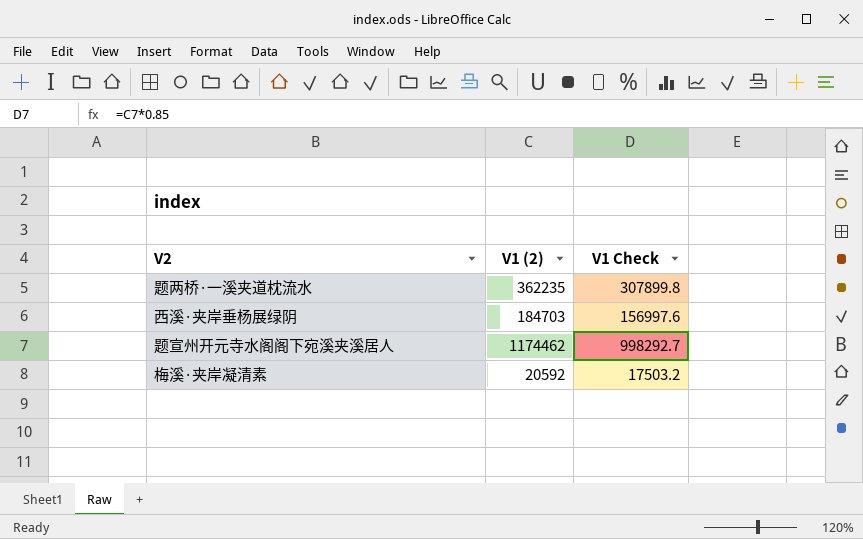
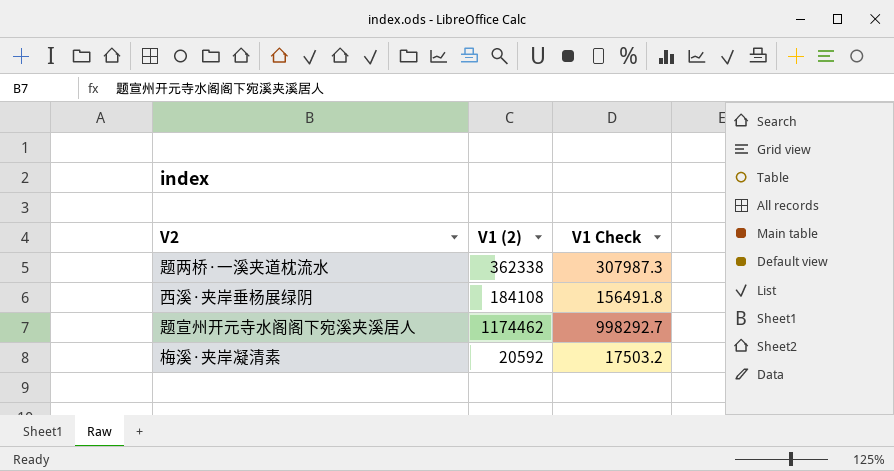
题两桥·一溪夹道枕流水 | V1 (2): 362235 -> 362338
题两桥·一溪夹道枕流水 | V1 Check: 307899.8 -> 307987.3
西溪·夹岸垂杨展绿阴 | V1 (2): 184703 -> 184108
西溪·夹岸垂杨展绿阴 | V1 Check: 156997.6 -> 156491.8

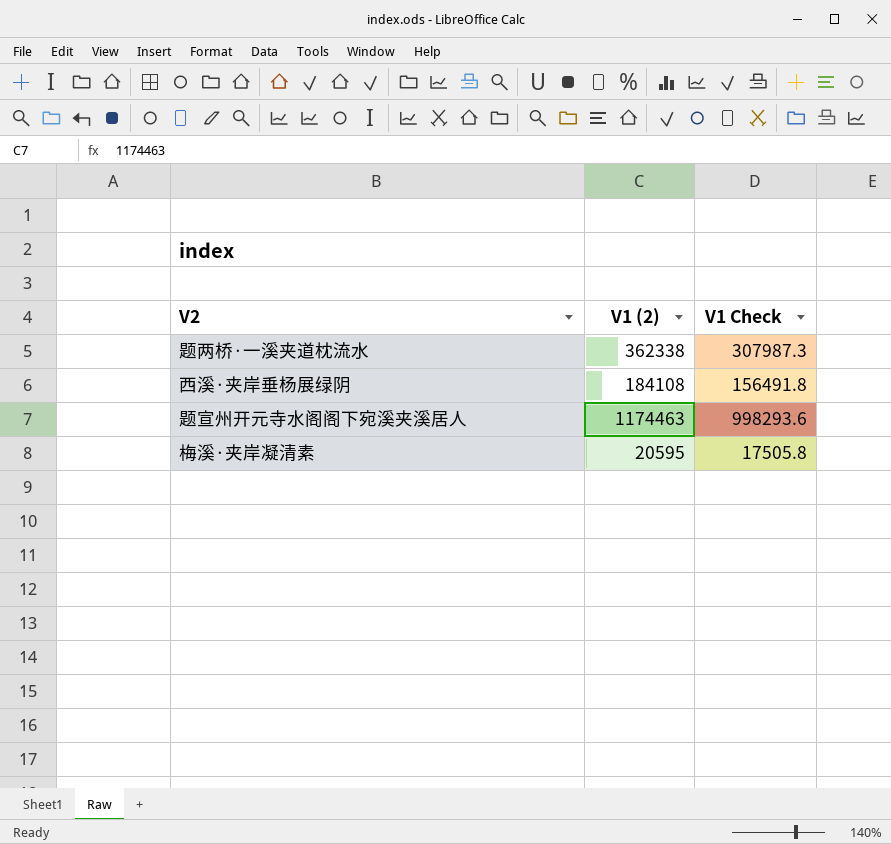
题宣州开元寺水阁阁下宛溪夹溪居人 | V1 (2): 1174462 -> 1174463
题宣州开元寺水阁阁下宛溪夹溪居人 | V1 Check: 998292.7 -> 998293.6
梅溪·夹岸凝清素 | V1 (2): 20592 -> 20595
梅溪·夹岸凝清素 | V1 Check: 17503.2 -> 17505.8

